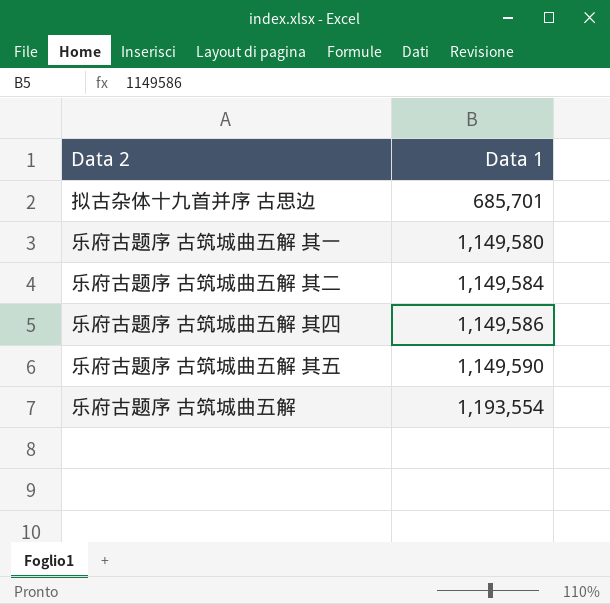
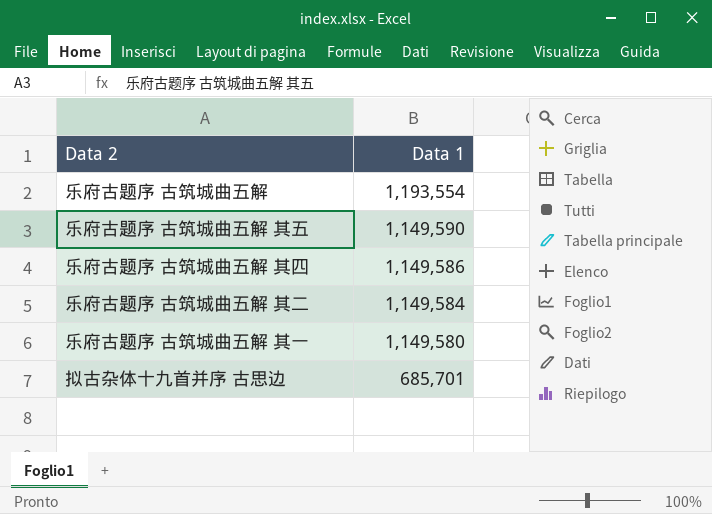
row order: Data 1 ascending -> Data 1 descending

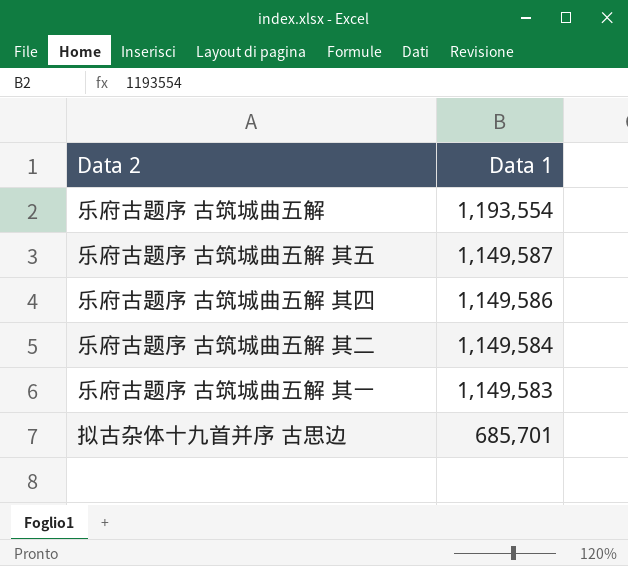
乐府古题序 古筑城曲五解 其五 | Data 1: 1,149,590 -> 1,149,587
乐府古题序 古筑城曲五解 其一 | Data 1: 1,149,580 -> 1,149,583

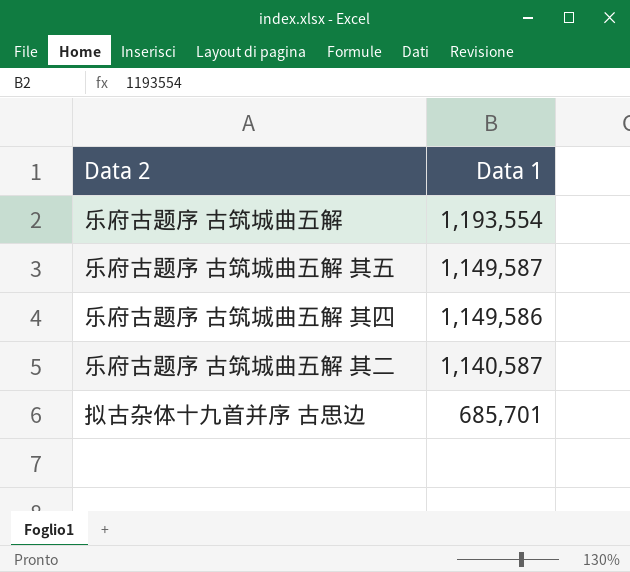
row 乐府古题序 古筑城曲五解 其一: 1,149,583 -> none
乐府古题序 古筑城曲五解 其二 | Data 1: 1,149,584 -> 1,140,587

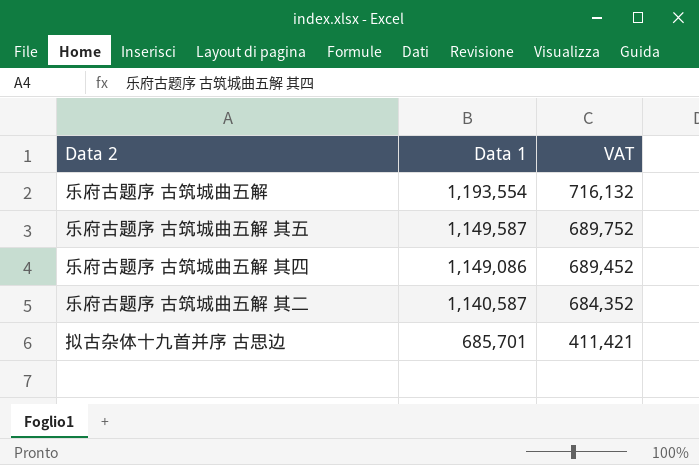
column VAT | formula: none -> [Data 1] * 0.6
乐府古题序 古筑城曲五解 其四 | Data 1: 1,149,586 -> 1,149,086

